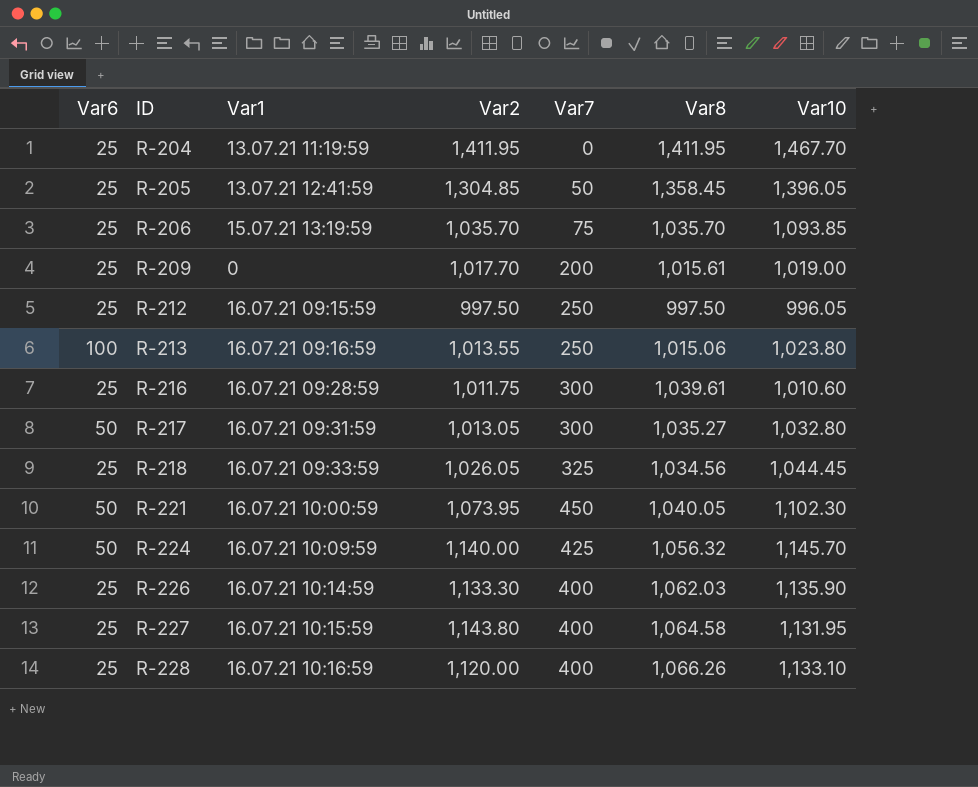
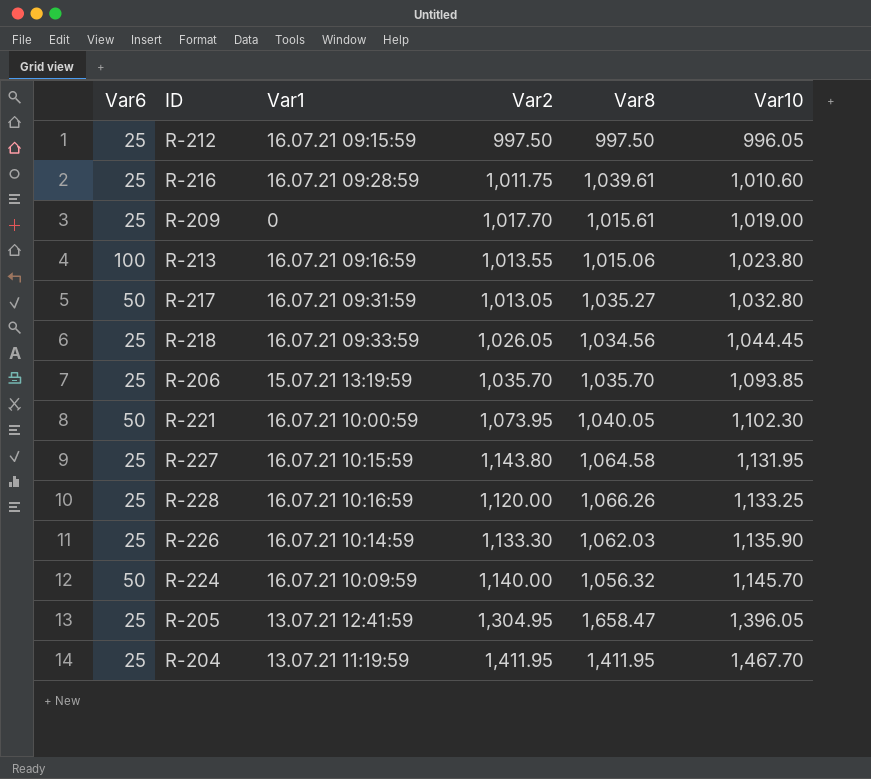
row order: ID ascending -> Var10 ascending
column Var7 | position: 5 -> none
R-228 | Var10: 1,133.10 -> 1,133.25
R-205 | Var2: 1,304.85 -> 1,304.95
R-205 | Var8: 1,358.45 -> 1,658.47

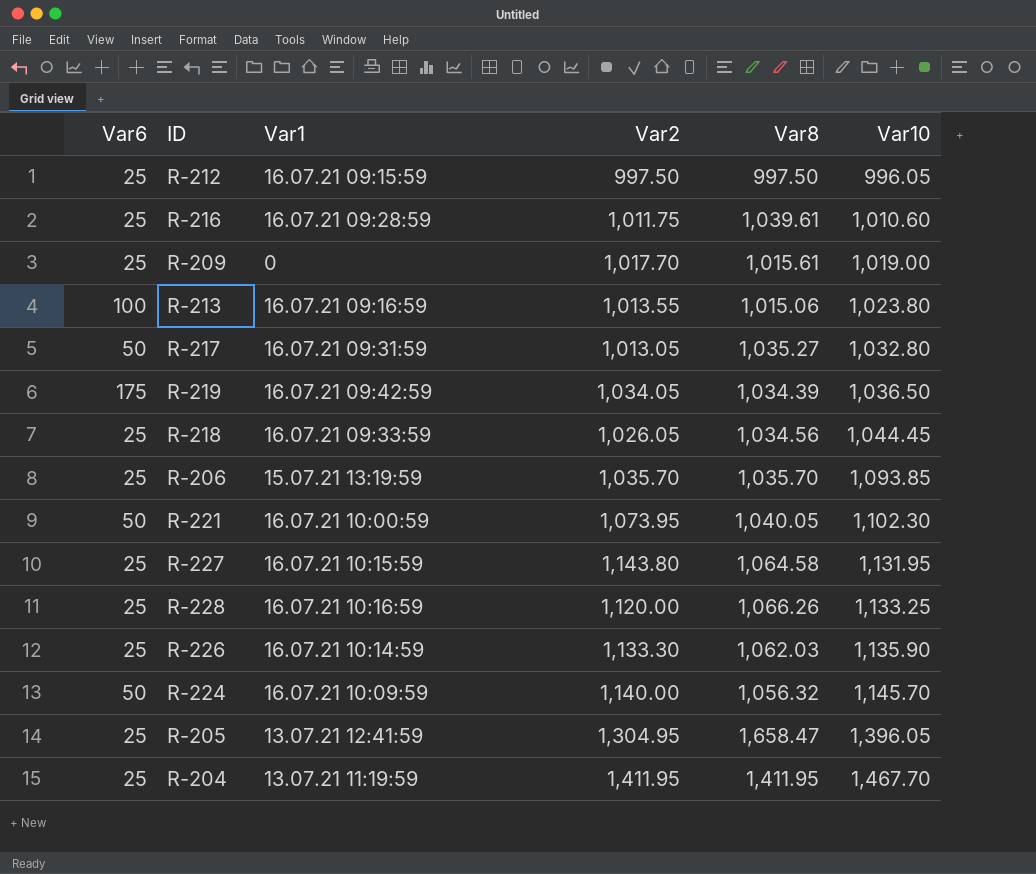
row R-219: none -> 175 | 16.07.21 09:42:59 | 1,034.05 | 1,034.39 | 1,036.50

